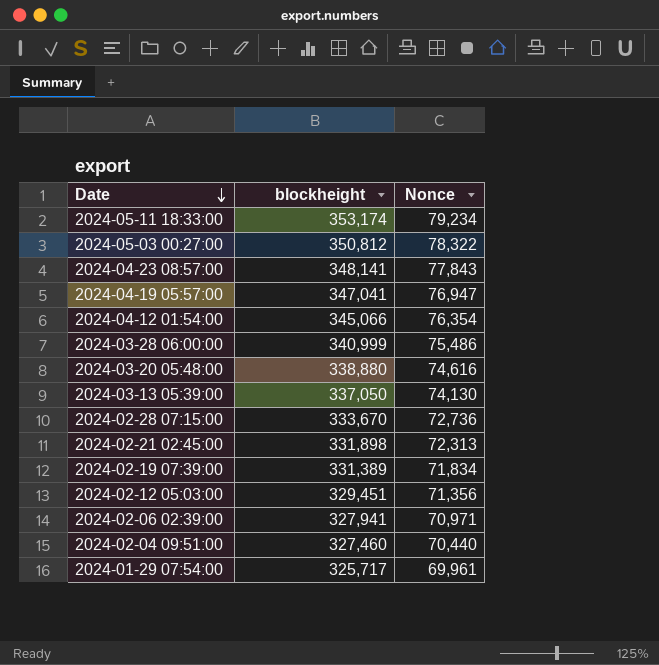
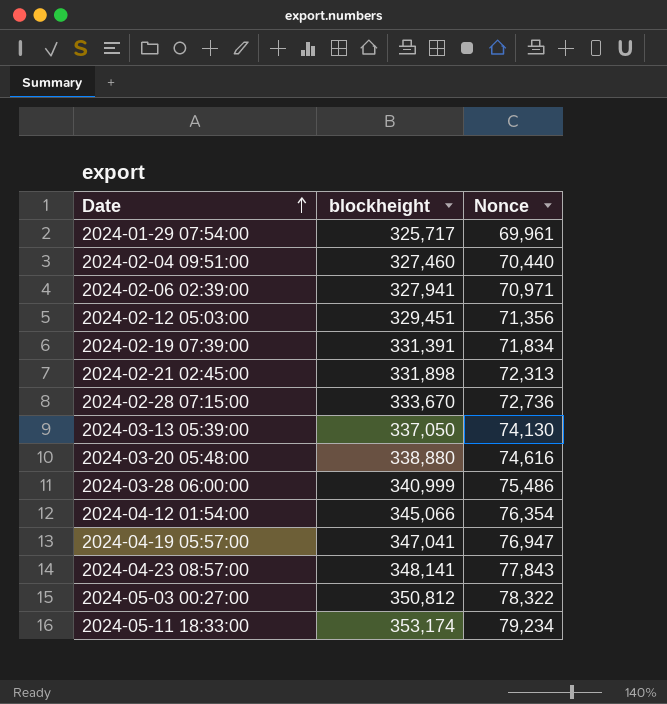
row order: Date descending -> Date ascending
2024-02-19 07:39:00 | blockheight: 331,389 -> 331,391

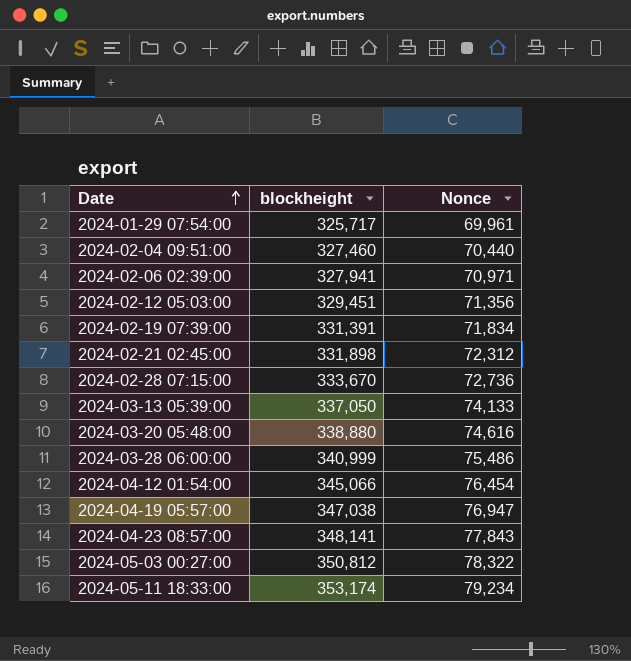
2024-02-21 02:45:00 | Nonce: 72,313 -> 72,312
2024-03-13 05:39:00 | Nonce: 74,130 -> 74,133
2024-04-12 01:54:00 | Nonce: 76,354 -> 76,454
2024-04-19 05:57:00 | blockheight: 347,041 -> 347,038

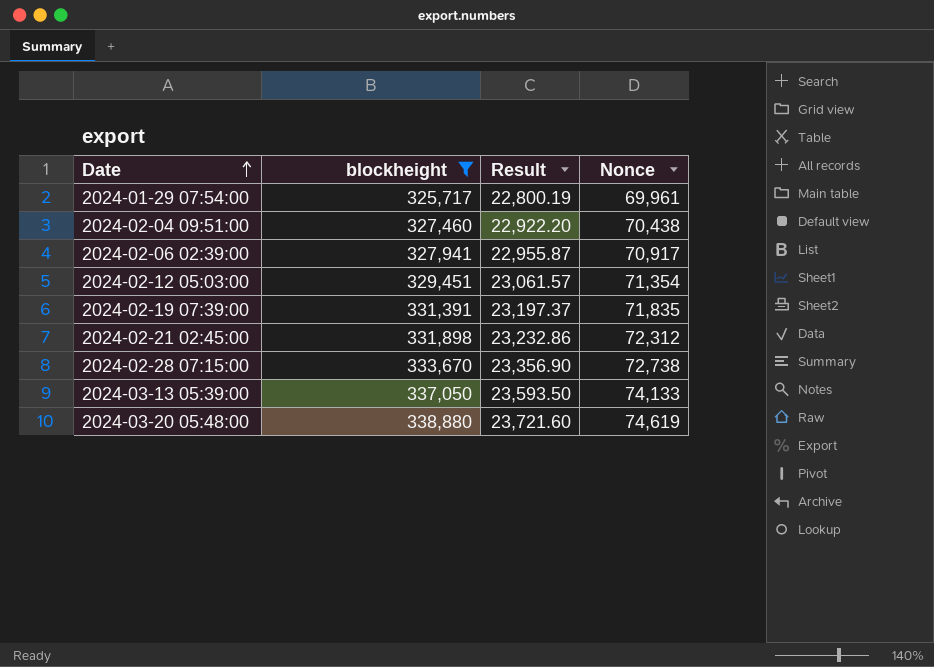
filter: none -> blockheight <= 338,880
column Result | formula: none -> [blockheight] * 0.07
2024-02-04 09:51:00 | Nonce: 70,440 -> 70,438
2024-02-06 02:39:00 | Nonce: 70,971 -> 70,917
2024-02-12 05:03:00 | Nonce: 71,356 -> 71,354
2024-02-19 07:39:00 | Nonce: 71,834 -> 71,835
2024-02-28 07:15:00 | Nonce: 72,736 -> 72,738
2024-03-20 05:48:00 | Nonce: 74,616 -> 74,619

